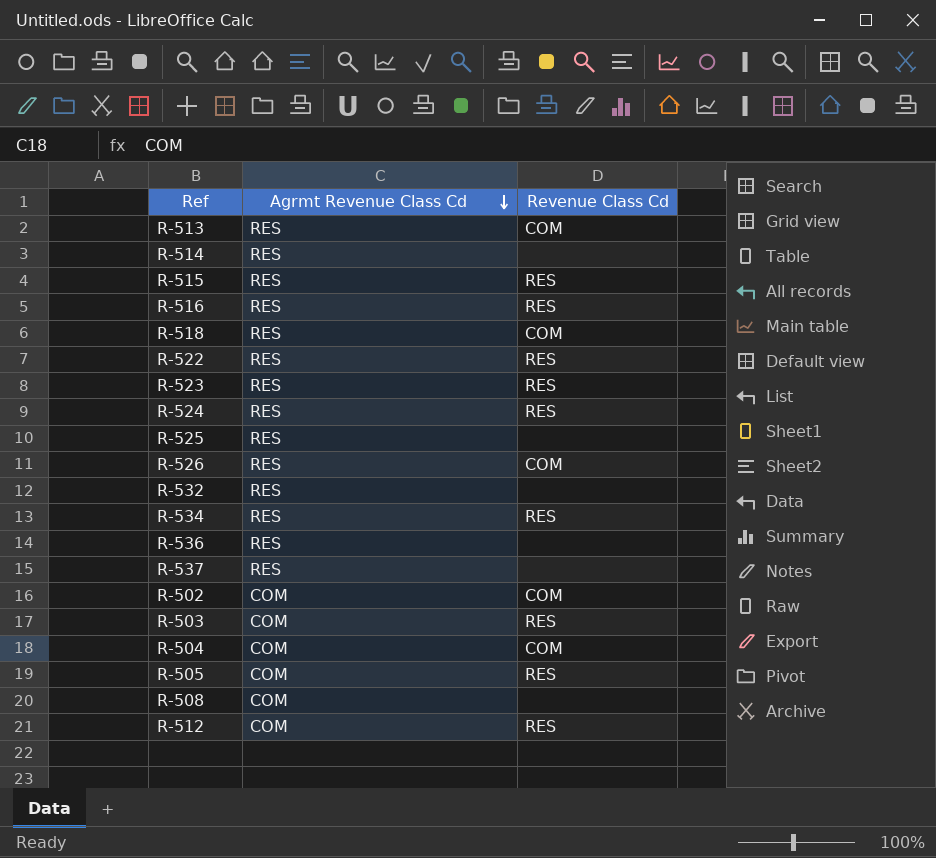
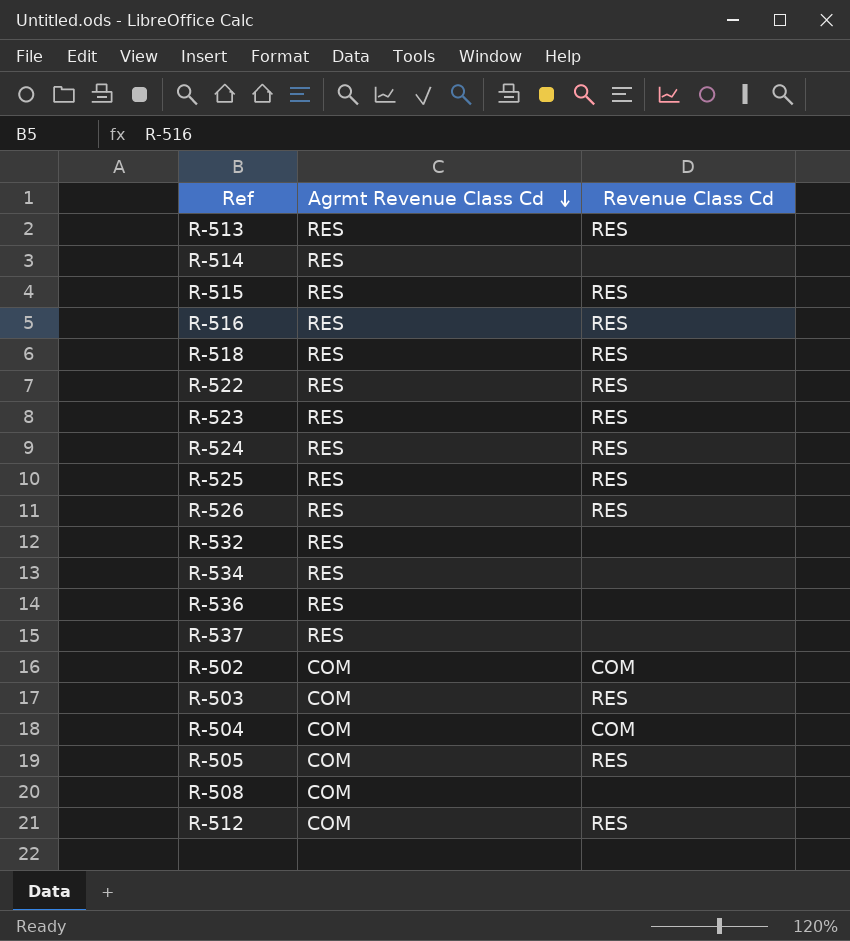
R-513 | Revenue Class Cd: COM -> RES
R-518 | Revenue Class Cd: COM -> RES
R-525 | Revenue Class Cd: none -> RES
R-526 | Revenue Class Cd: COM -> RES
R-534 | Revenue Class Cd: RES -> none

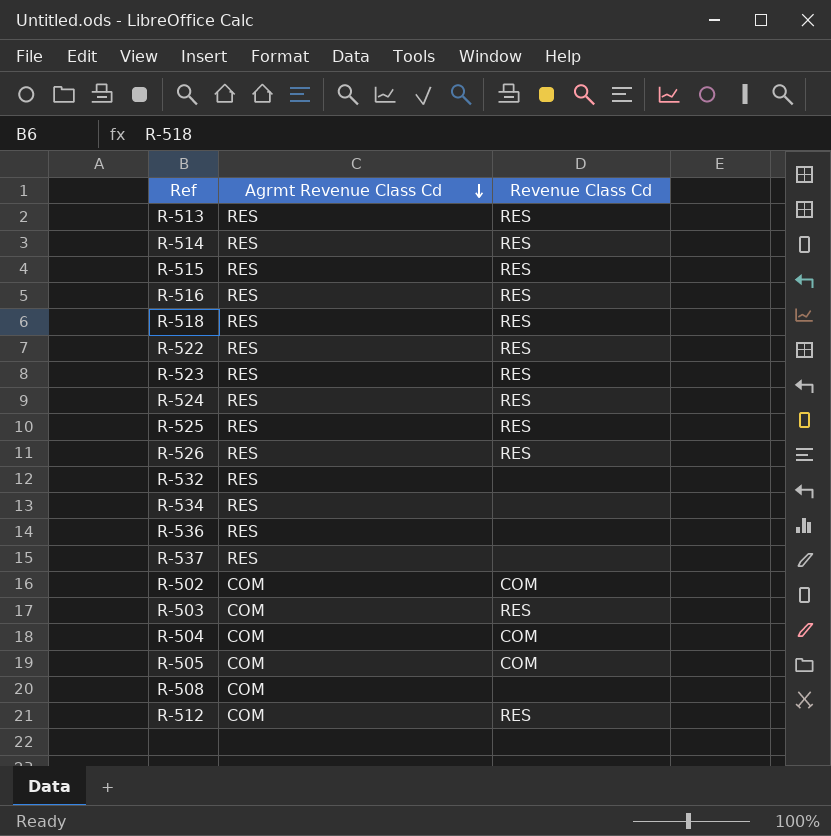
R-514 | Revenue Class Cd: none -> RES
R-505 | Revenue Class Cd: RES -> COM

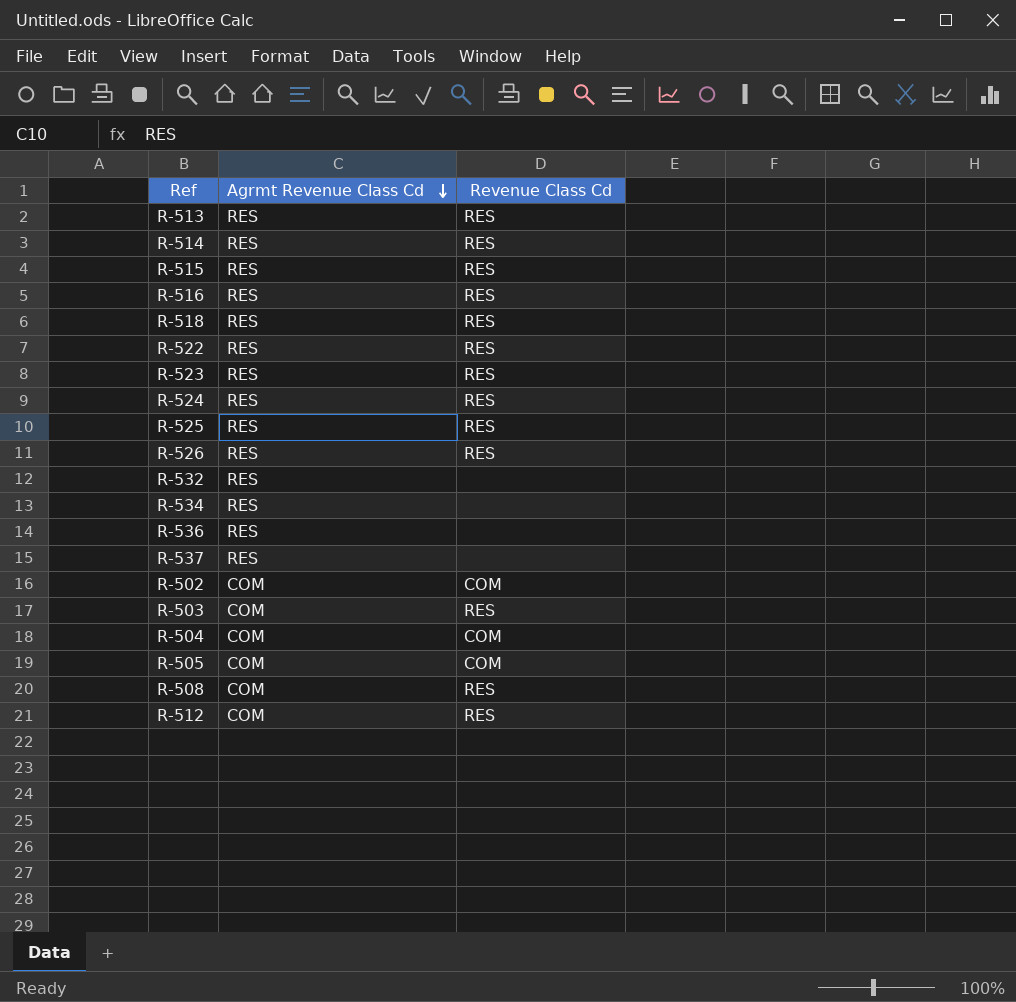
R-508 | Revenue Class Cd: none -> RES

